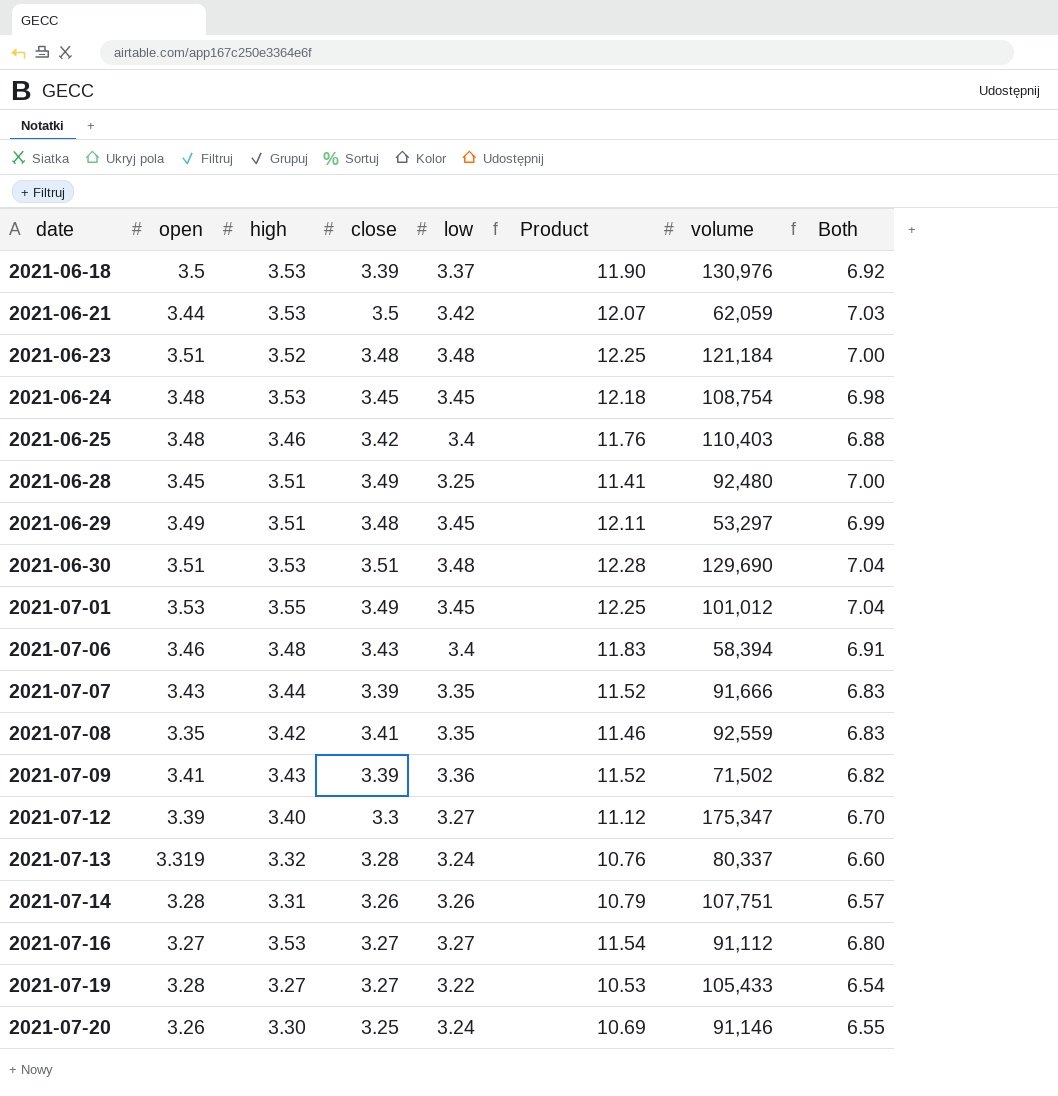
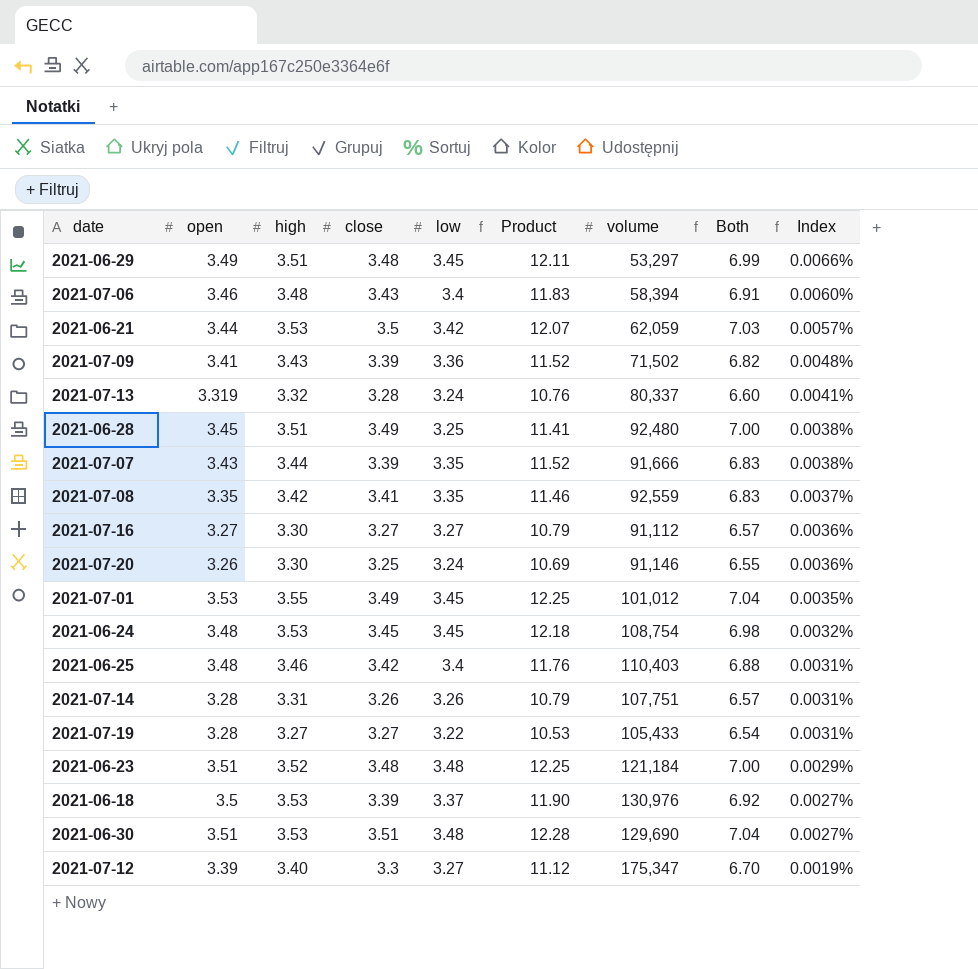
row order: date ascending -> Index descending
column Index | formula: none -> [high] / [volume]
2021-07-16 | high: 3.53 -> 3.30
2021-07-16 | Product: 11.54 -> 10.79
2021-07-16 | Both: 6.80 -> 6.57

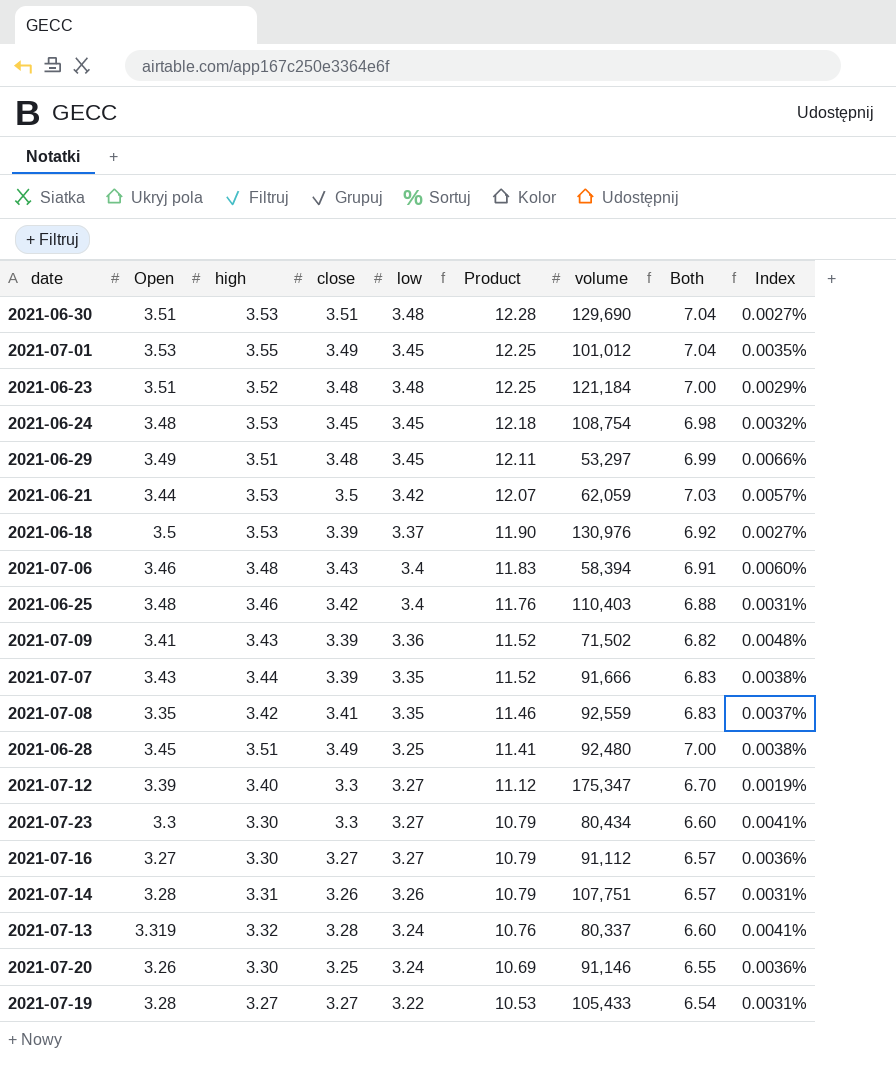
row order: Index descending -> Product descending
column name: open -> Open
row 2021-07-23: none -> 3.3 | 3.30 | 3.3 | 3.27 | 10.79 | 80,434 | 6.60 | 0.0041%

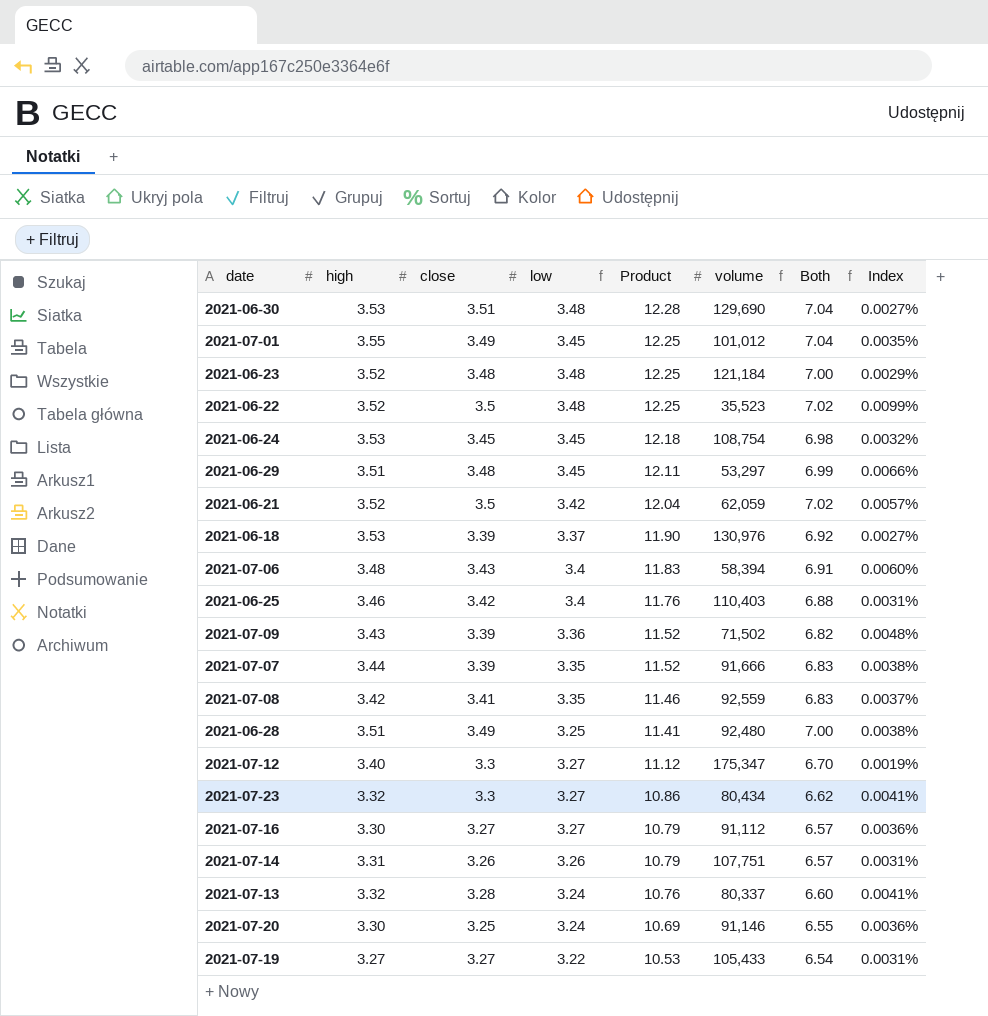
column Open | position: 2 -> none
row 2021-06-22: none -> 3.52 | 3.5 | 3.48 | 12.25 | 35,523 | 7.02 | 0.0099%
2021-06-21 | high: 3.53 -> 3.52
2021-06-21 | Product: 12.07 -> 12.04
2021-06-21 | Both: 7.03 -> 7.02
2021-07-23 | high: 3.30 -> 3.32
2021-07-23 | Product: 10.79 -> 10.86
2021-07-23 | Both: 6.60 -> 6.62

